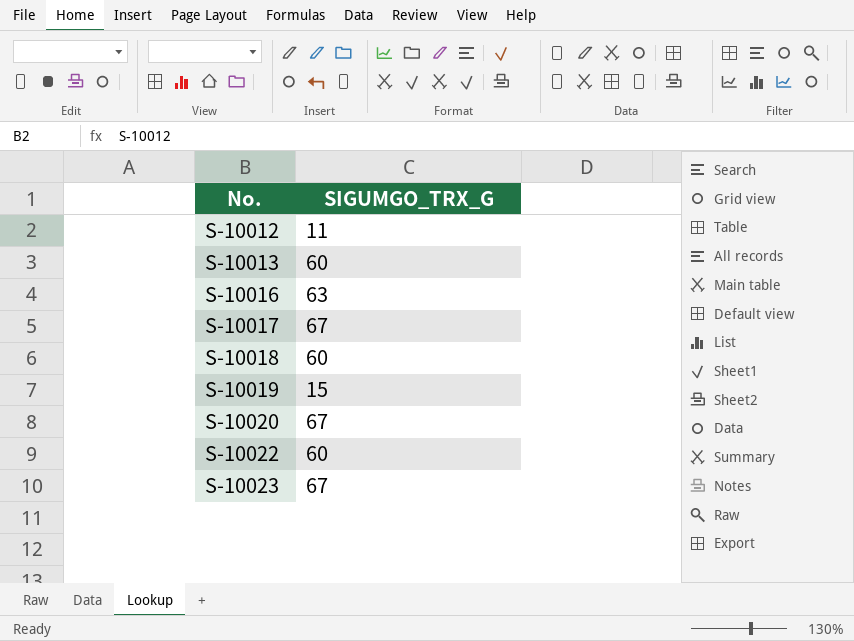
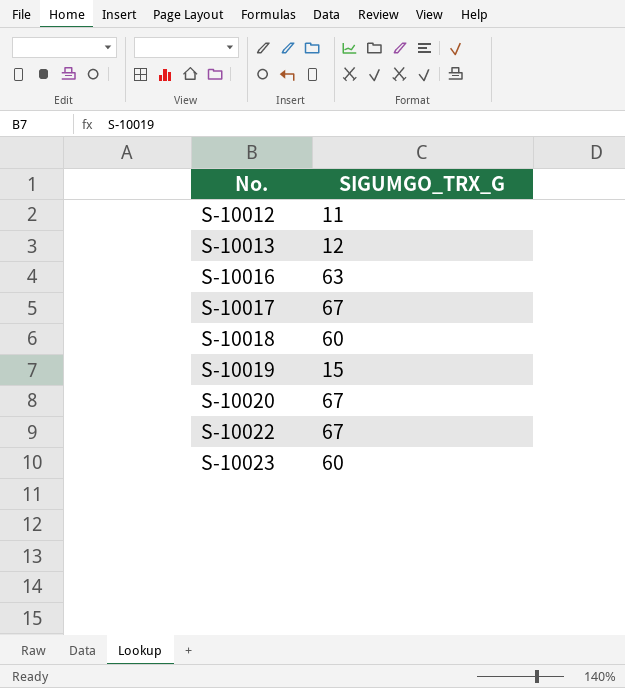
S-10013 | SIGUMGO_TRX_G: 60 -> 12
S-10022 | SIGUMGO_TRX_G: 60 -> 67
S-10023 | SIGUMGO_TRX_G: 67 -> 60

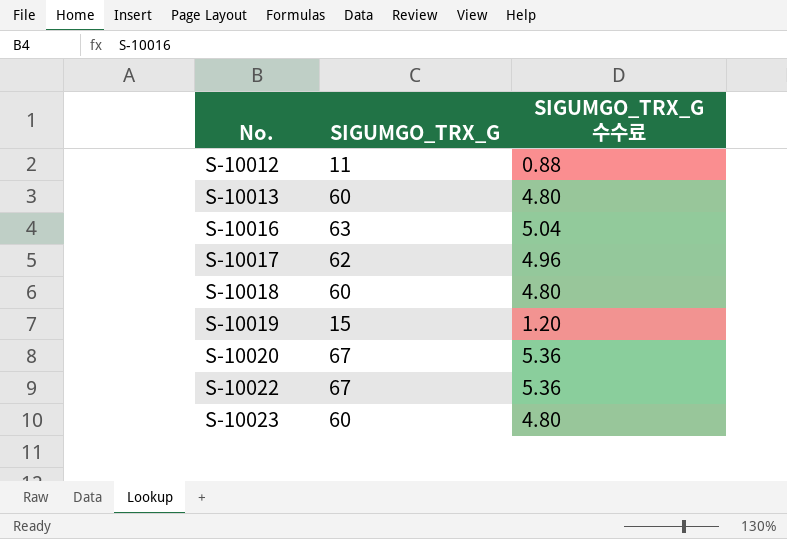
column SIGUMGO_TRX_G 수수료 | formula: none -> [SIGUMGO_TRX_G] * 0.08
S-10013 | SIGUMGO_TRX_G: 12 -> 60
S-10017 | SIGUMGO_TRX_G: 67 -> 62

